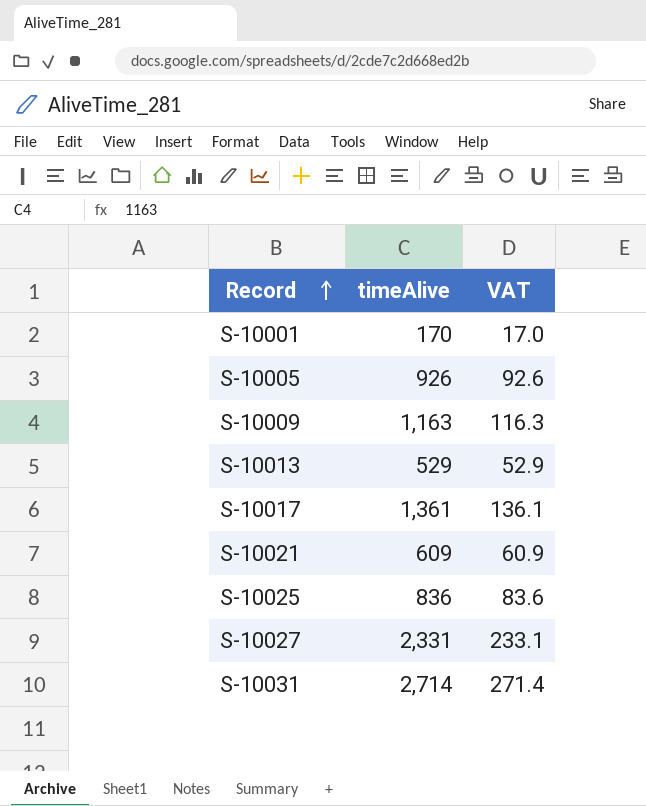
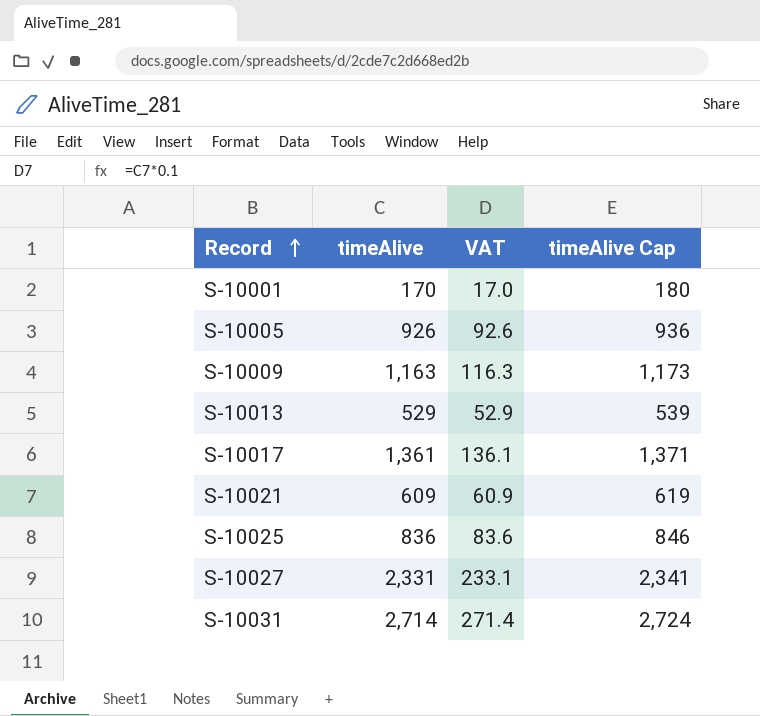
column timeAlive Cap | formula: none -> [timeAlive] + 10

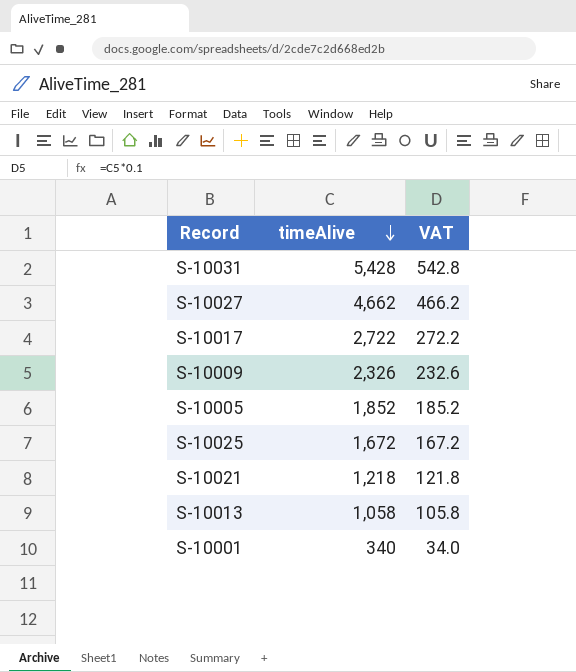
row order: Record ascending -> timeAlive descending
column timeAlive Cap | formula: [timeAlive] + 10 -> none
S-10031 | timeAlive: 2,714 -> 5,428
S-10031 | VAT: 271.4 -> 542.8
S-10027 | timeAlive: 2,331 -> 4,662
S-10027 | VAT: 233.1 -> 466.2
S-10017 | timeAlive: 1,361 -> 2,722
S-10017 | VAT: 136.1 -> 272.2
S-10009 | timeAlive: 1,163 -> 2,326
S-10009 | VAT: 116.3 -> 232.6
S-10005 | timeAlive: 926 -> 1,852
S-10005 | VAT: 92.6 -> 185.2
S-10025 | timeAlive: 836 -> 1,672
S-10025 | VAT: 83.6 -> 167.2
S-10021 | timeAlive: 609 -> 1,218
S-10021 | VAT: 60.9 -> 121.8
S-10013 | timeAlive: 529 -> 1,058
S-10013 | VAT: 52.9 -> 105.8
S-10001 | timeAlive: 170 -> 340
S-10001 | VAT: 17.0 -> 34.0

